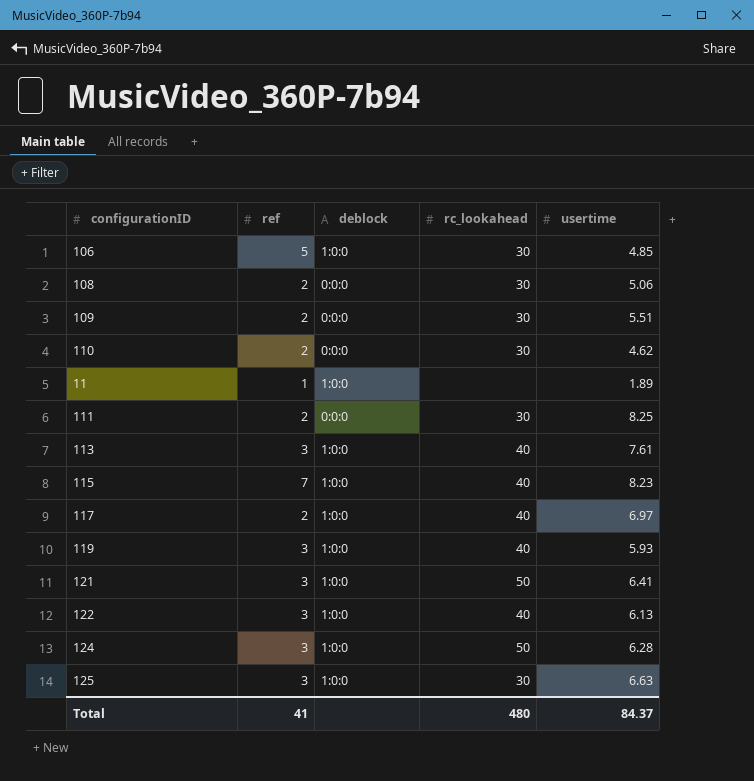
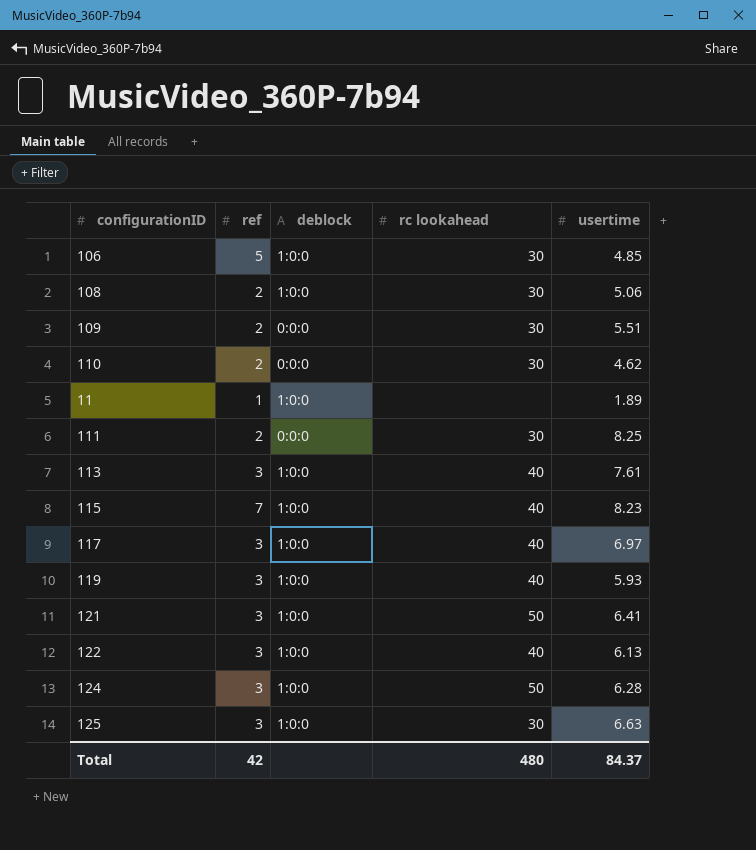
column name: rc_lookahead -> rc lookahead
108 | deblock: 0:0:0 -> 1:0:0
117 | ref: 2 -> 3
Total | ref: 41 -> 42

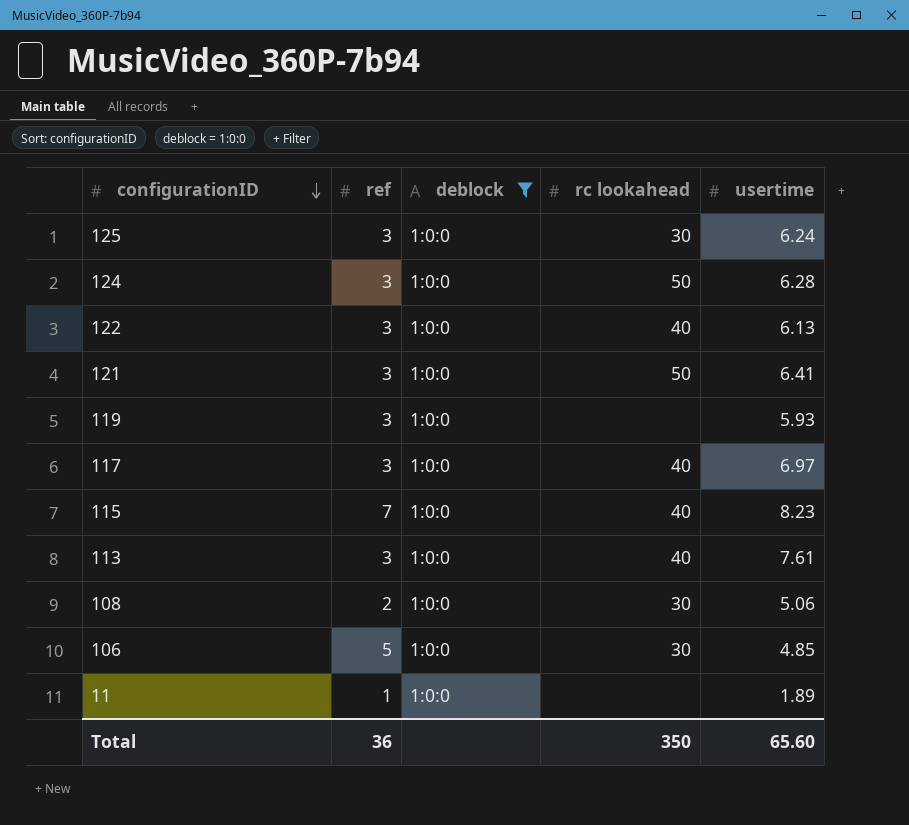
filter: none -> deblock = 1:0:0
row order: none -> configurationID descending
125 | usertime: 6.63 -> 6.24
119 | rc lookahead: 40 -> none
Total | ref: 42 -> 36
Total | rc lookahead: 480 -> 350
Total | usertime: 84.37 -> 65.60

